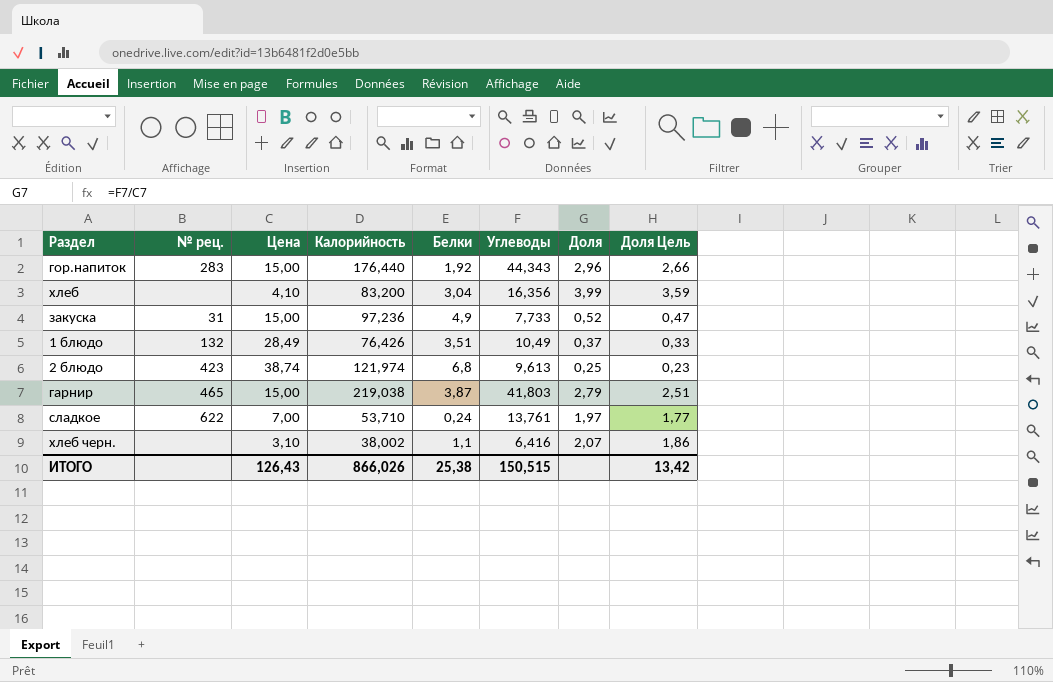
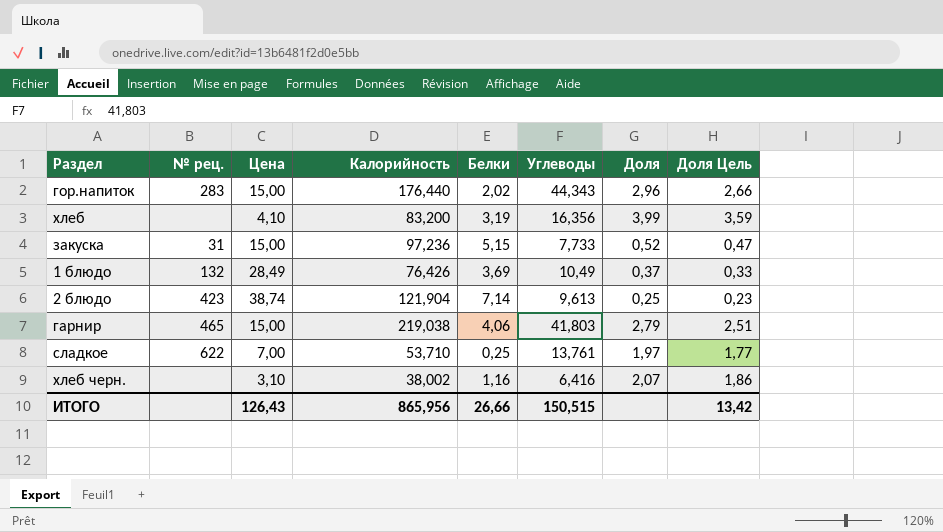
гор.напиток | Белки: 1,92 -> 2,02
хлеб | Белки: 3,04 -> 3,19
закуска | Белки: 4,9 -> 5,15
1 блюдо | Белки: 3,51 -> 3,69
2 блюдо | Калорийность: 121,974 -> 121,904
2 блюдо | Белки: 6,8 -> 7,14
гарнир | Белки: 3,87 -> 4,06
сладкое | Белки: 0,24 -> 0,25
хлеб черн. | Белки: 1,1 -> 1,16
ИТОГО | Калорийность: 866,026 -> 865,956
ИТОГО | Белки: 25,38 -> 26,66

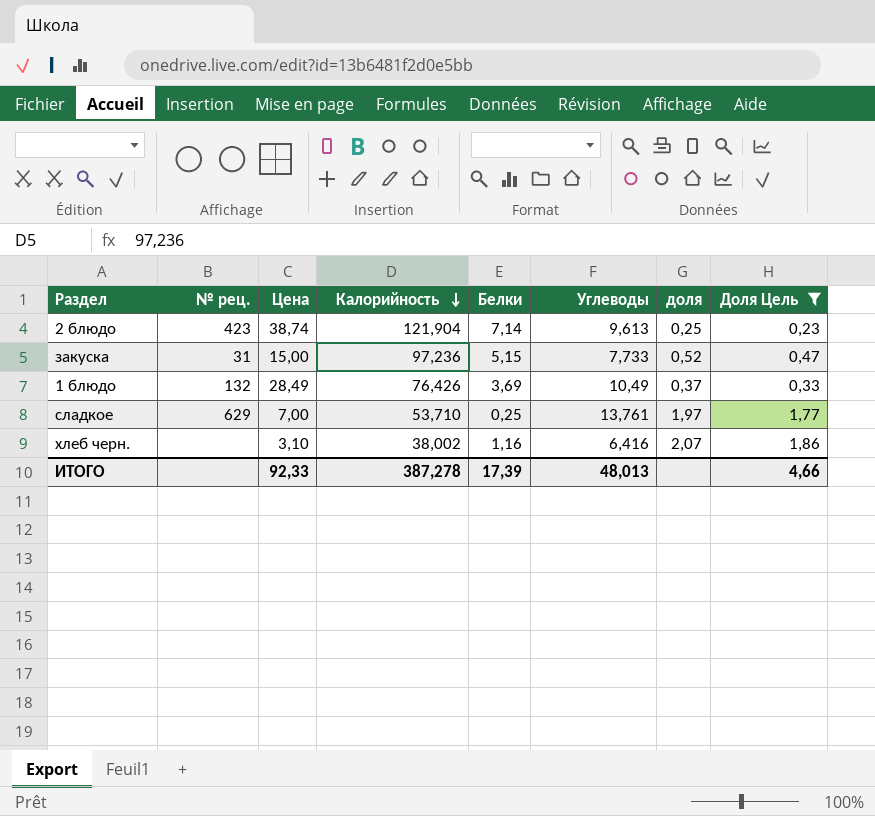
filter: none -> Доля Цель <= 1,86
row order: none -> Калорийность descending
column name: Доля -> доля
сладкое | № рец.: 622 -> 629
ИТОГО | Цена: 126,43 -> 92,33
ИТОГО | Калорийность: 865,956 -> 387,278
ИТОГО | Белки: 26,66 -> 17,39
ИТОГО | Углеводы: 150,515 -> 48,013
ИТОГО | Доля Цель: 13,42 -> 4,66

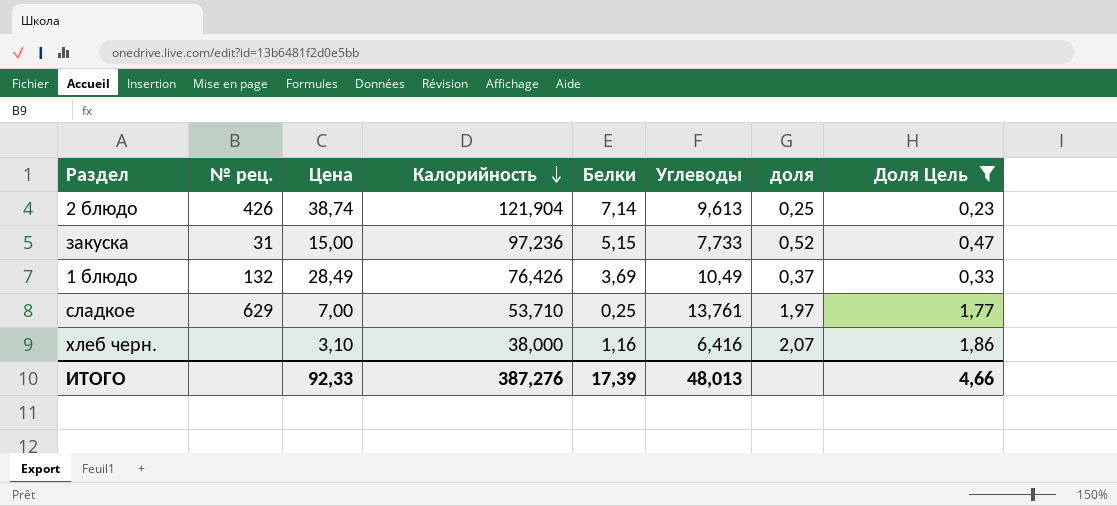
2 блюдо | № рец.: 423 -> 426
хлеб черн. | Калорийность: 38,002 -> 38,000
ИТОГО | Калорийность: 387,278 -> 387,276

